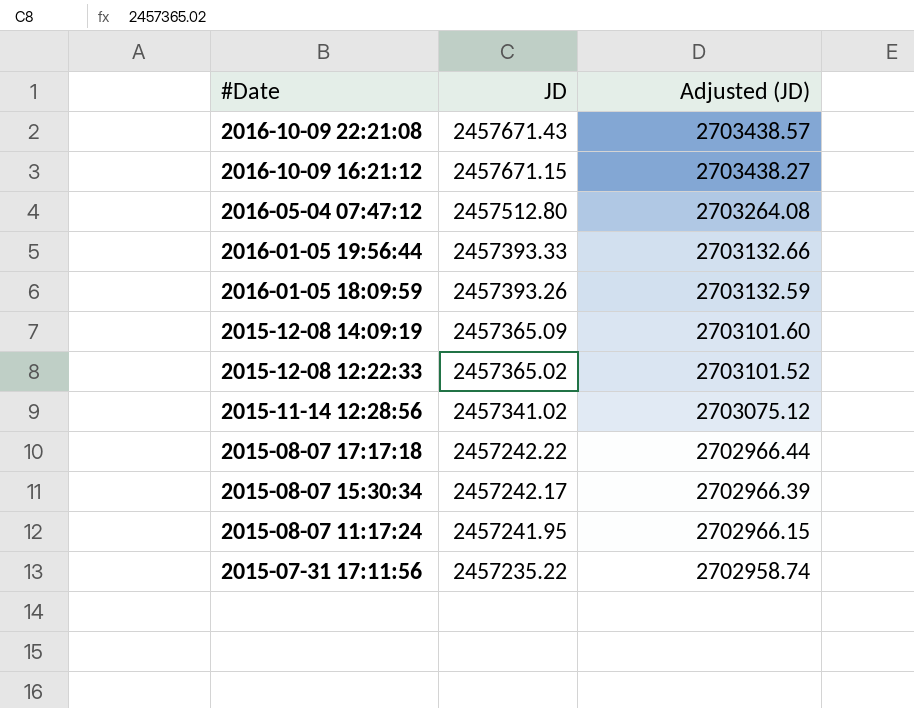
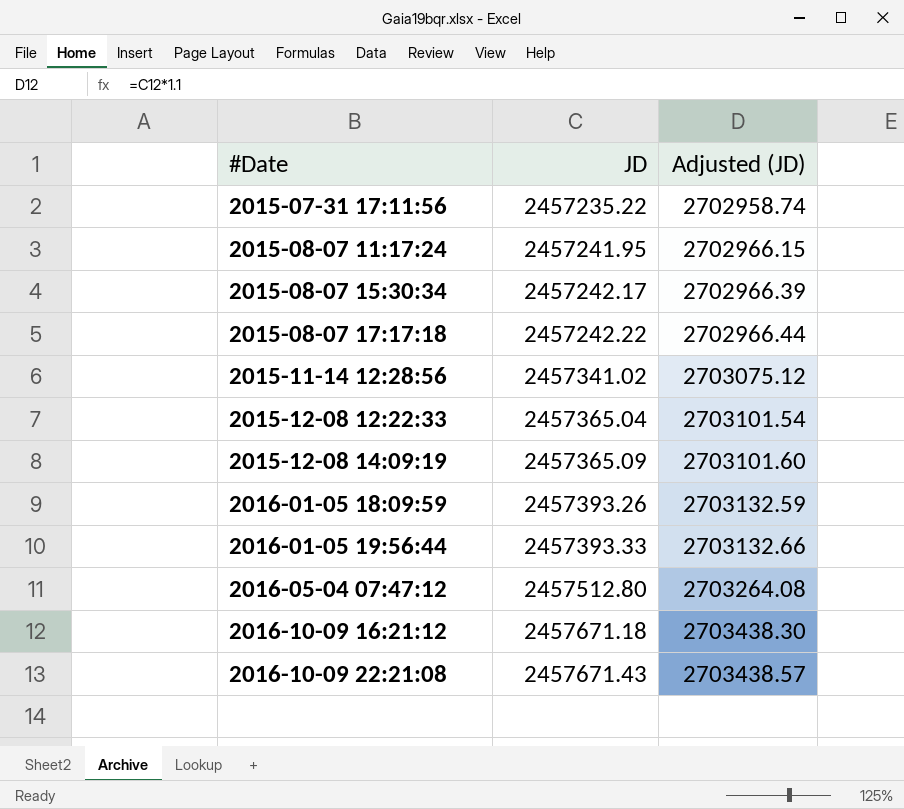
row order: #Date descending -> #Date ascending
2015-12-08 12:22:33 | JD: 2457365.02 -> 2457365.04
2015-12-08 12:22:33 | Adjusted (JD): 2703101.52 -> 2703101.54
2016-10-09 16:21:12 | JD: 2457671.15 -> 2457671.18
2016-10-09 16:21:12 | Adjusted (JD): 2703438.27 -> 2703438.30

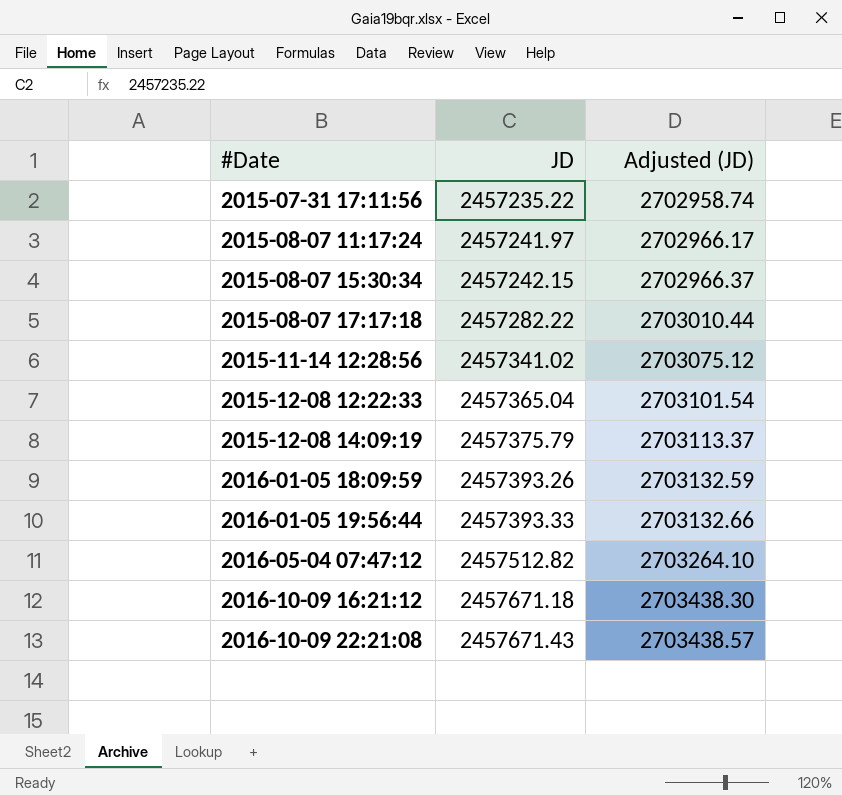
2015-08-07 11:17:24 | JD: 2457241.95 -> 2457241.97
2015-08-07 11:17:24 | Adjusted (JD): 2702966.15 -> 2702966.17
2015-08-07 15:30:34 | JD: 2457242.17 -> 2457242.15
2015-08-07 15:30:34 | Adjusted (JD): 2702966.39 -> 2702966.37
2015-08-07 17:17:18 | JD: 2457242.22 -> 2457282.22
2015-08-07 17:17:18 | Adjusted (JD): 2702966.44 -> 2703010.44
2015-12-08 14:09:19 | JD: 2457365.09 -> 2457375.79
2015-12-08 14:09:19 | Adjusted (JD): 2703101.60 -> 2703113.37
2016-05-04 07:47:12 | JD: 2457512.80 -> 2457512.82
2016-05-04 07:47:12 | Adjusted (JD): 2703264.08 -> 2703264.10

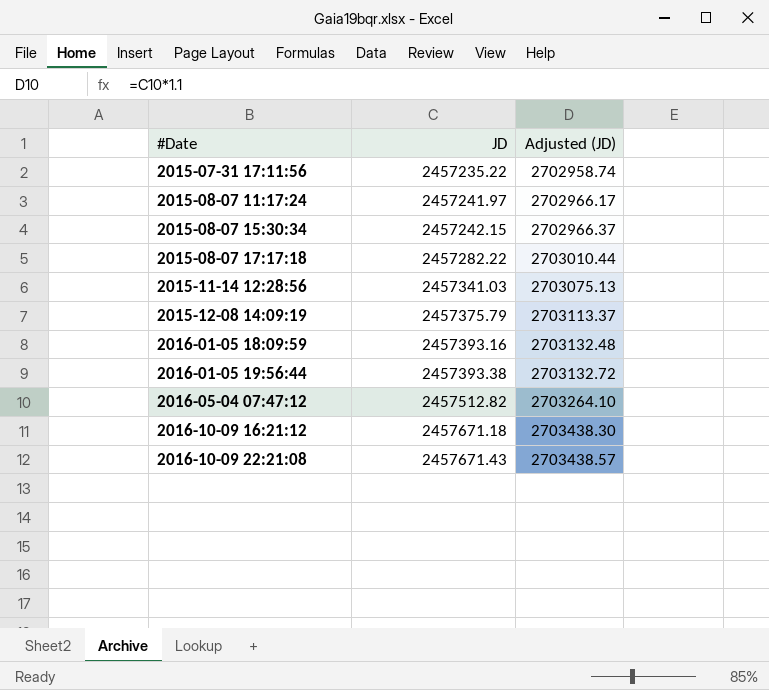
row 2015-12-08 12:22:33: 2457365.04 | 2703101.54 -> none
2015-11-14 12:28:56 | JD: 2457341.02 -> 2457341.03
2015-11-14 12:28:56 | Adjusted (JD): 2703075.12 -> 2703075.13
2016-01-05 18:09:59 | JD: 2457393.26 -> 2457393.16
2016-01-05 18:09:59 | Adjusted (JD): 2703132.59 -> 2703132.48
2016-01-05 19:56:44 | JD: 2457393.33 -> 2457393.38
2016-01-05 19:56:44 | Adjusted (JD): 2703132.66 -> 2703132.72

